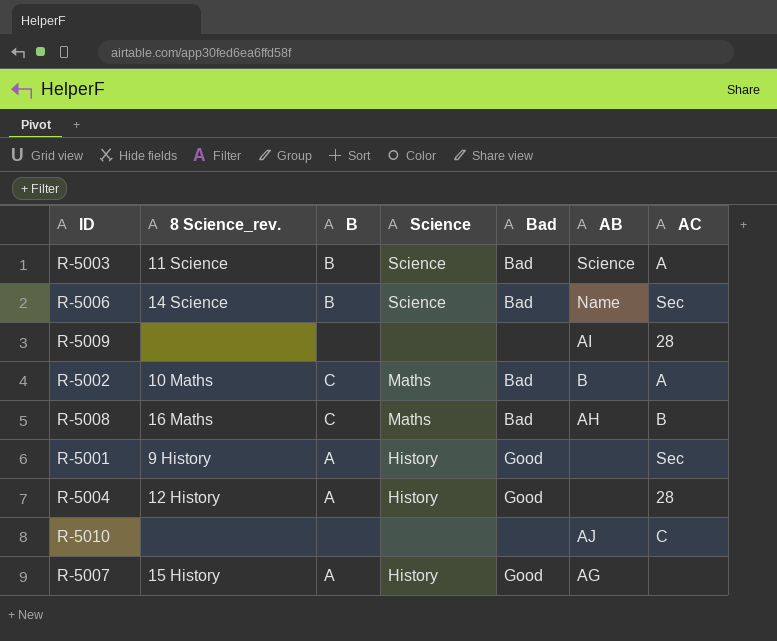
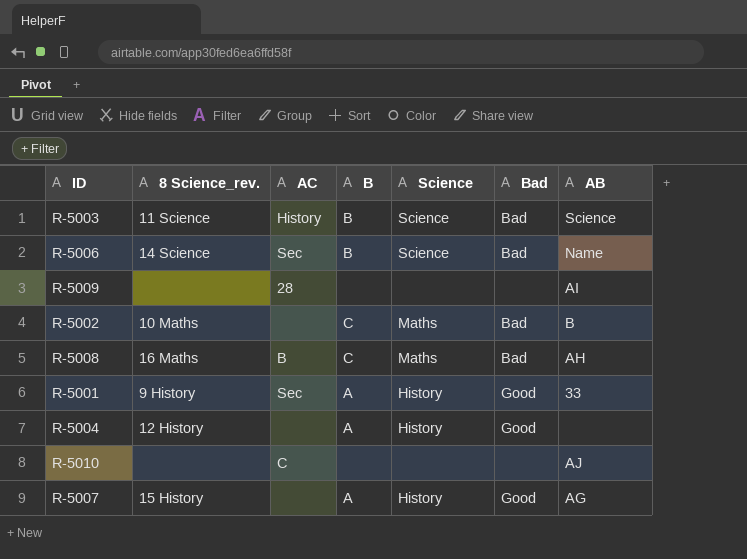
column AC | position: 7 -> 3
R-5003 | AC: A -> History
R-5002 | AC: A -> none
R-5001 | AB: none -> 33
R-5004 | AC: 28 -> none

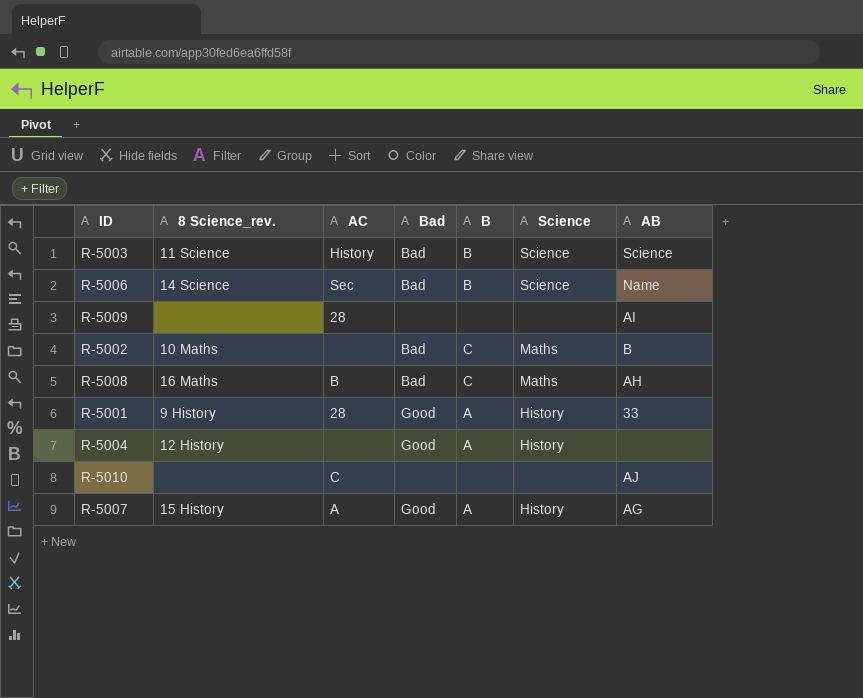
column Bad | position: 6 -> 4
R-5001 | AC: Sec -> 28
R-5007 | AC: none -> A

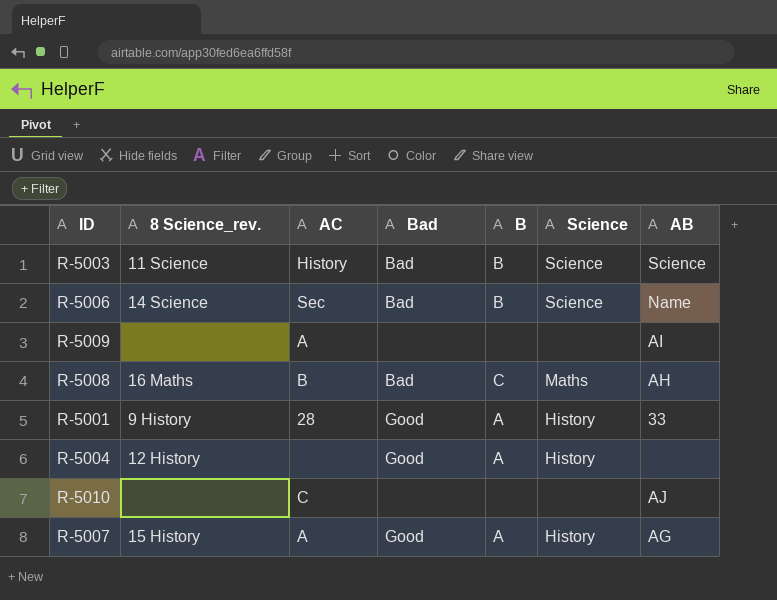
row R-5002: 10 Maths | none | Bad | C | Maths | B -> none
R-5009 | AC: 28 -> A

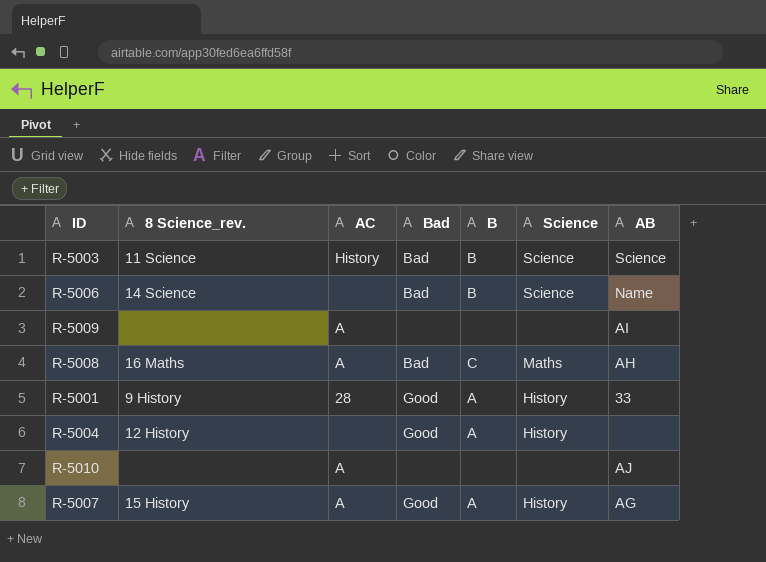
R-5006 | AC: Sec -> none
R-5008 | AC: B -> A
R-5010 | AC: C -> A

